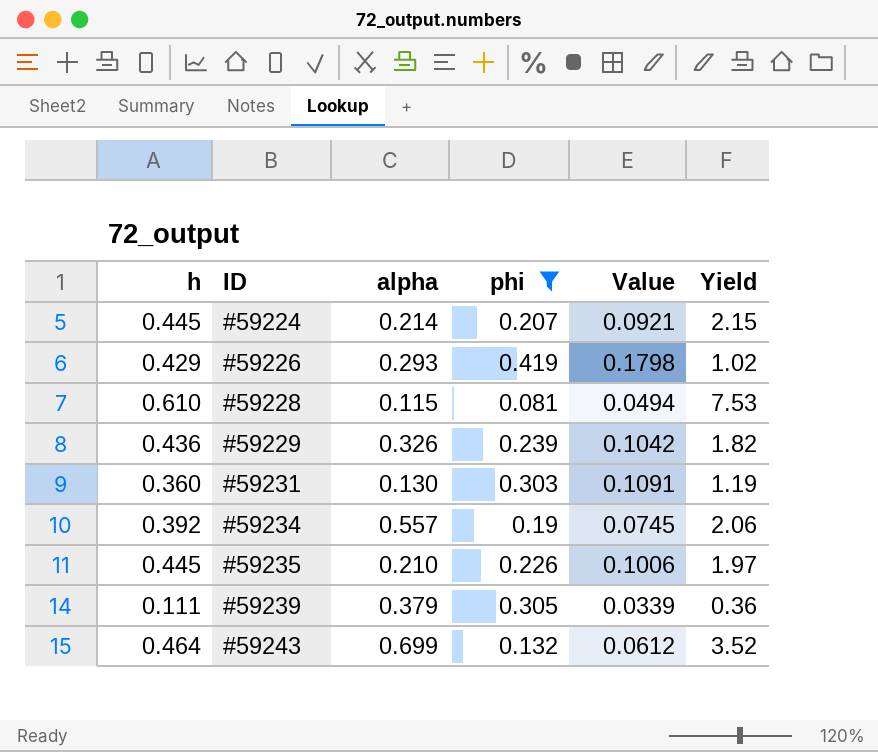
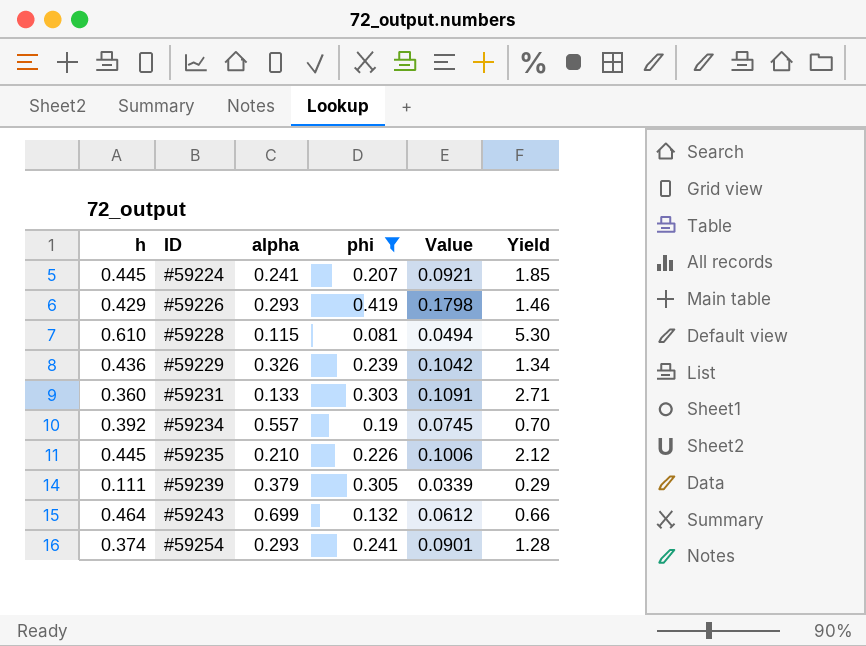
column Yield | formula: [h] / [phi] -> [h] / [alpha]
#59224 | alpha: 0.214 -> 0.241
#59231 | alpha: 0.130 -> 0.133
row #59254: none -> 0.374 | 0.293 | 0.241 | 0.0901 | 1.28

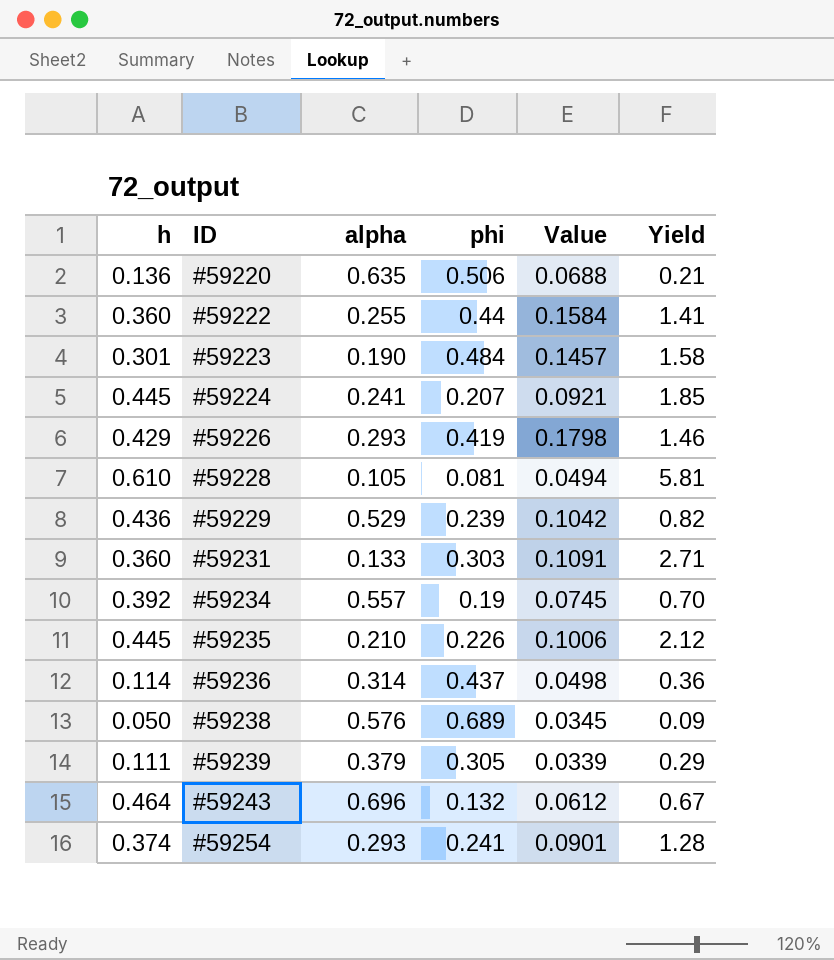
filter: phi <= 0.419 -> none
#59228 | alpha: 0.115 -> 0.105
#59228 | Yield: 5.30 -> 5.81
#59229 | alpha: 0.326 -> 0.529
#59229 | Yield: 1.34 -> 0.82
#59243 | alpha: 0.699 -> 0.696
#59243 | Yield: 0.66 -> 0.67

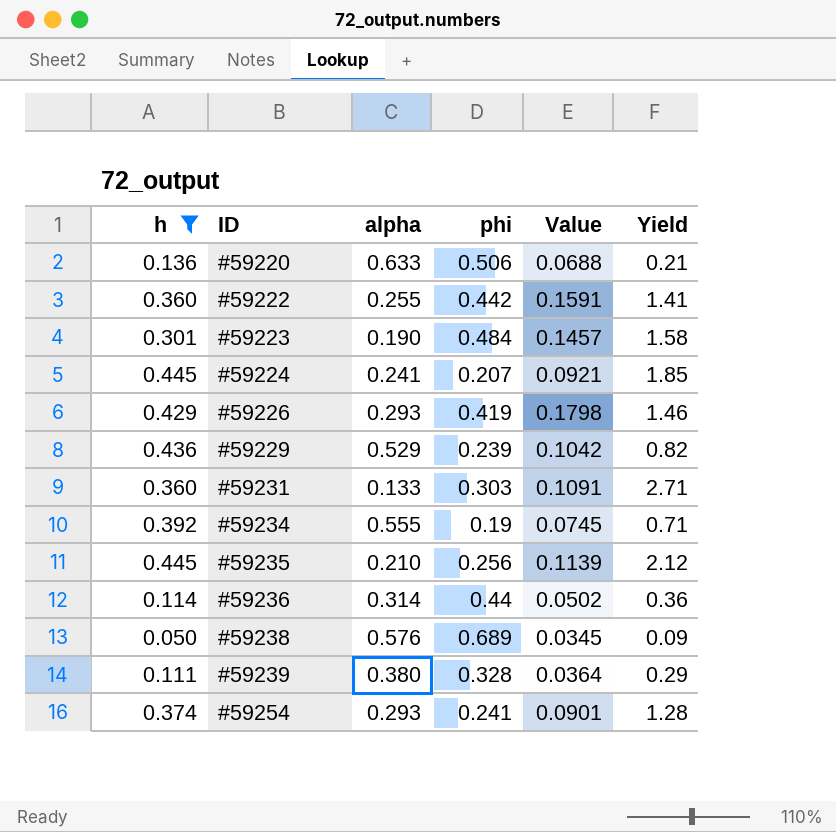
filter: none -> h <= 0.445
#59220 | alpha: 0.635 -> 0.633
#59222 | phi: 0.44 -> 0.442
#59222 | Value: 0.1584 -> 0.1591
#59234 | alpha: 0.557 -> 0.555
#59234 | Yield: 0.70 -> 0.71
#59235 | phi: 0.226 -> 0.256
#59235 | Value: 0.1006 -> 0.1139
#59236 | phi: 0.437 -> 0.44
#59236 | Value: 0.0498 -> 0.0502
#59239 | alpha: 0.379 -> 0.380
#59239 | phi: 0.305 -> 0.328
#59239 | Value: 0.0339 -> 0.0364

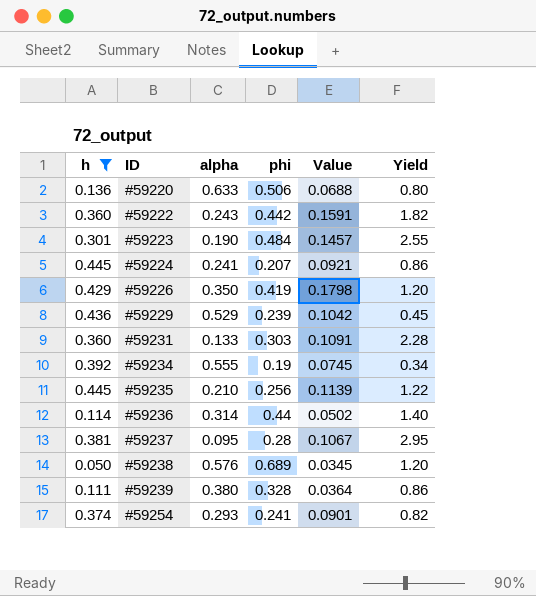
column Yield | formula: [h] / [alpha] -> [phi] / [alpha]
#59222 | alpha: 0.255 -> 0.243
#59226 | alpha: 0.293 -> 0.350
row #59237: none -> 0.381 | 0.095 | 0.28 | 0.1067 | 2.95

